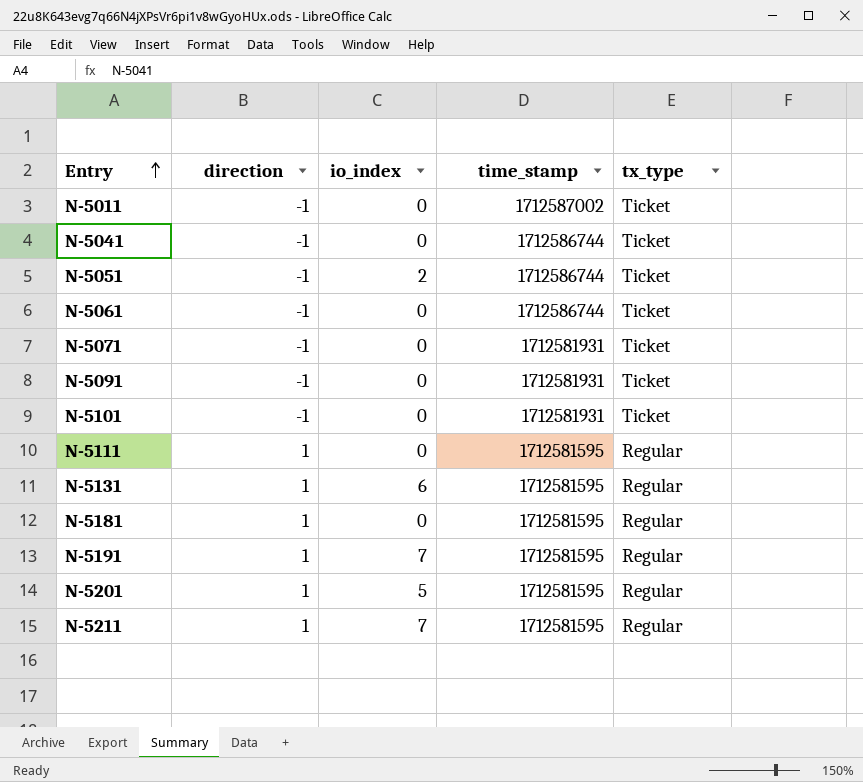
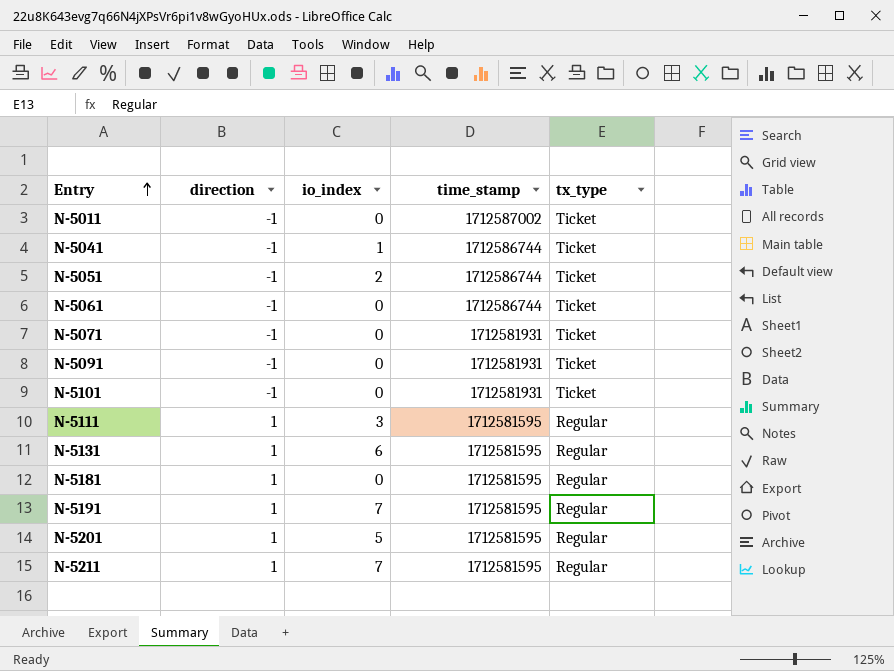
N-5041 | io_index: 0 -> 1
N-5111 | io_index: 0 -> 3

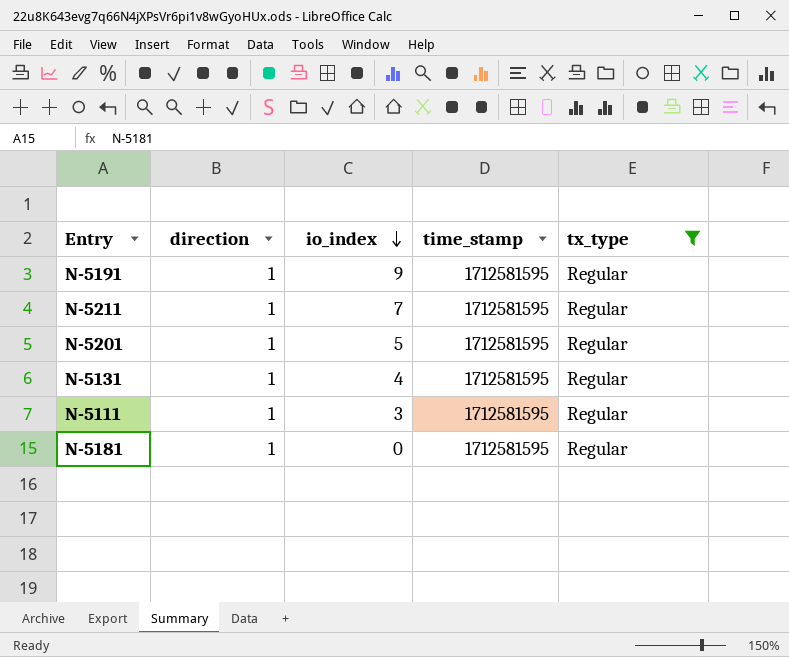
filter: none -> tx_type = Regular
row order: Entry ascending -> io_index descending
N-5191 | io_index: 7 -> 9
N-5131 | io_index: 6 -> 4

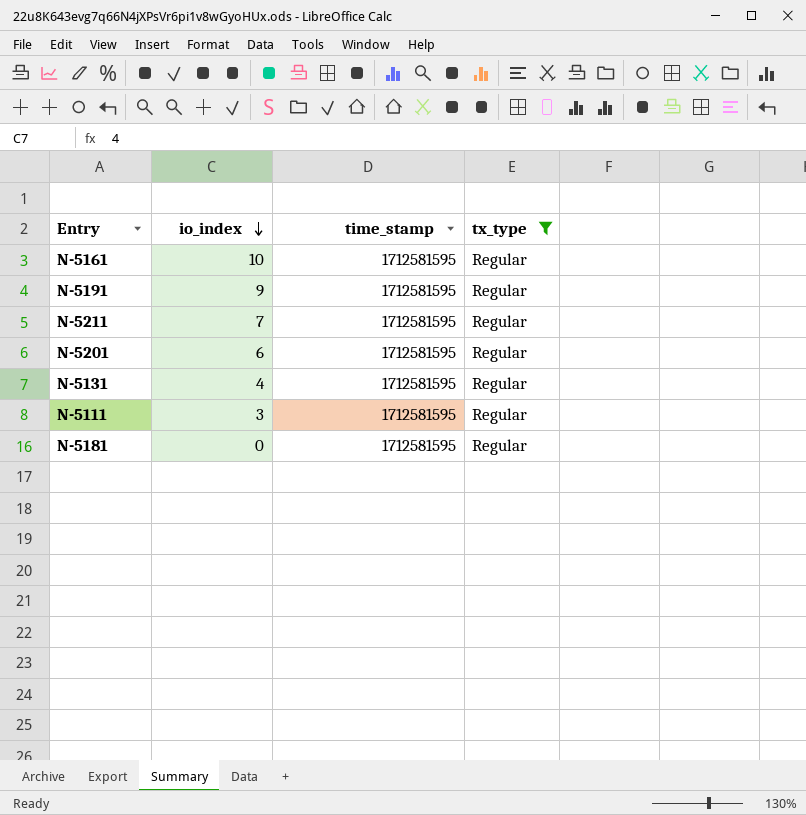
column direction | position: 2 -> none
row N-5161: none -> 10 | 1712581595 | Regular
N-5201 | io_index: 5 -> 6

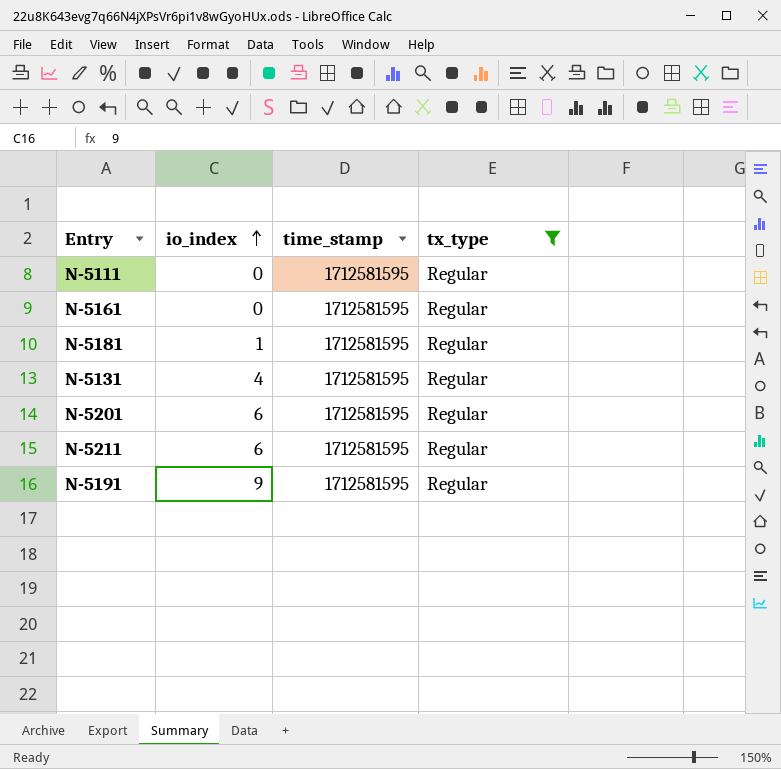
row order: io_index descending -> io_index ascending
N-5111 | io_index: 3 -> 0
N-5161 | io_index: 10 -> 0
N-5181 | io_index: 0 -> 1
N-5211 | io_index: 7 -> 6

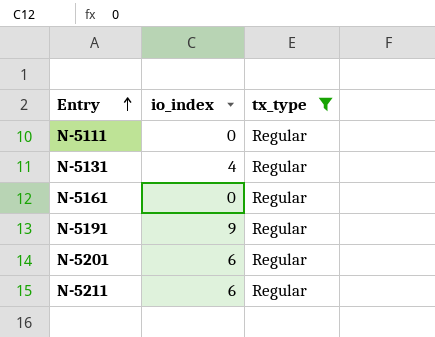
row order: io_index ascending -> Entry ascending
column time_stamp | position: 3 -> none
row N-5181: 1 | 1712581595 | Regular -> none

